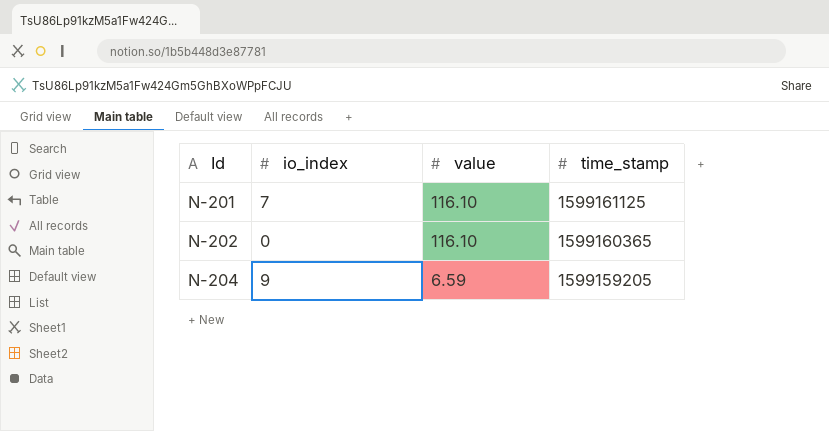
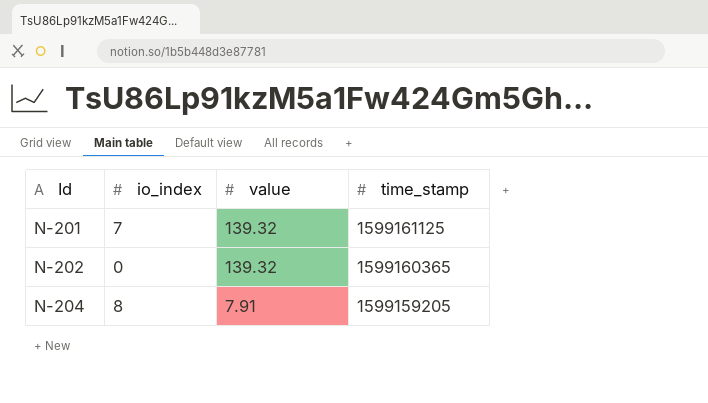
N-201 | value: 116.10 -> 139.32
N-202 | value: 116.10 -> 139.32
N-204 | io_index: 9 -> 8
N-204 | value: 6.59 -> 7.91

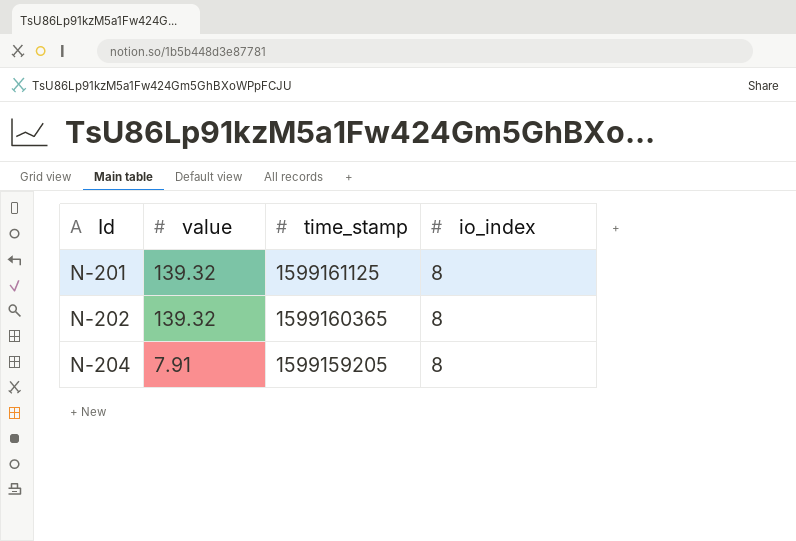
column io_index | position: 2 -> 4
N-201 | io_index: 7 -> 8
N-202 | io_index: 0 -> 8

